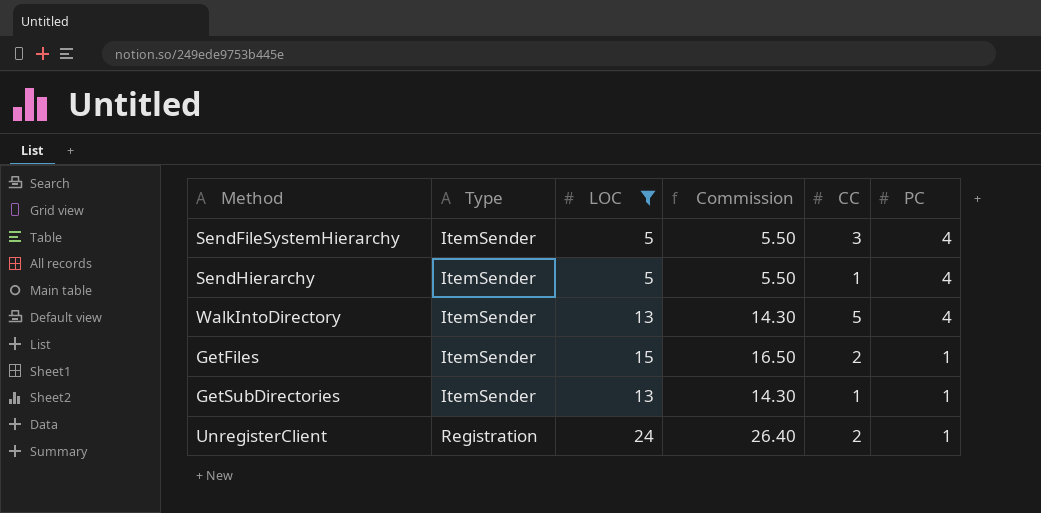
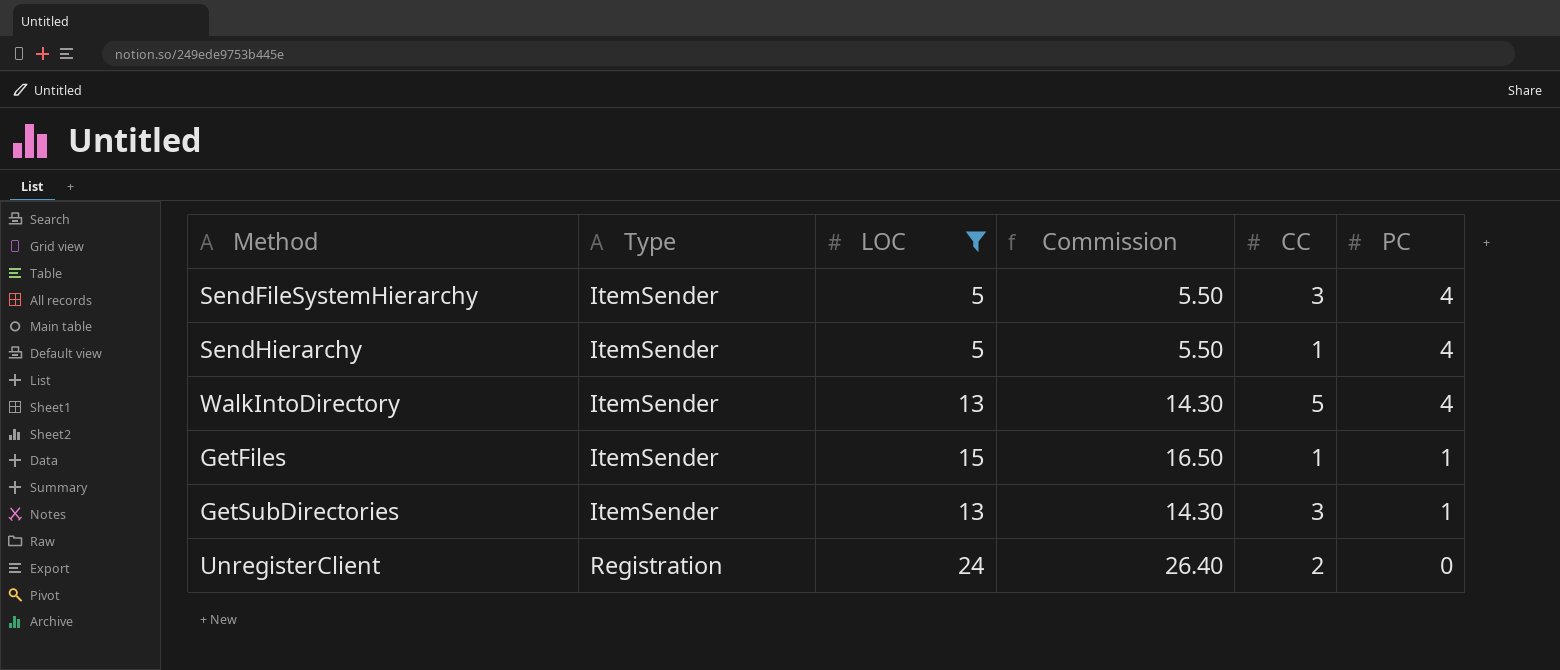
GetFiles | CC: 2 -> 1
GetSubDirectories | CC: 1 -> 3
UnregisterClient | PC: 1 -> 0

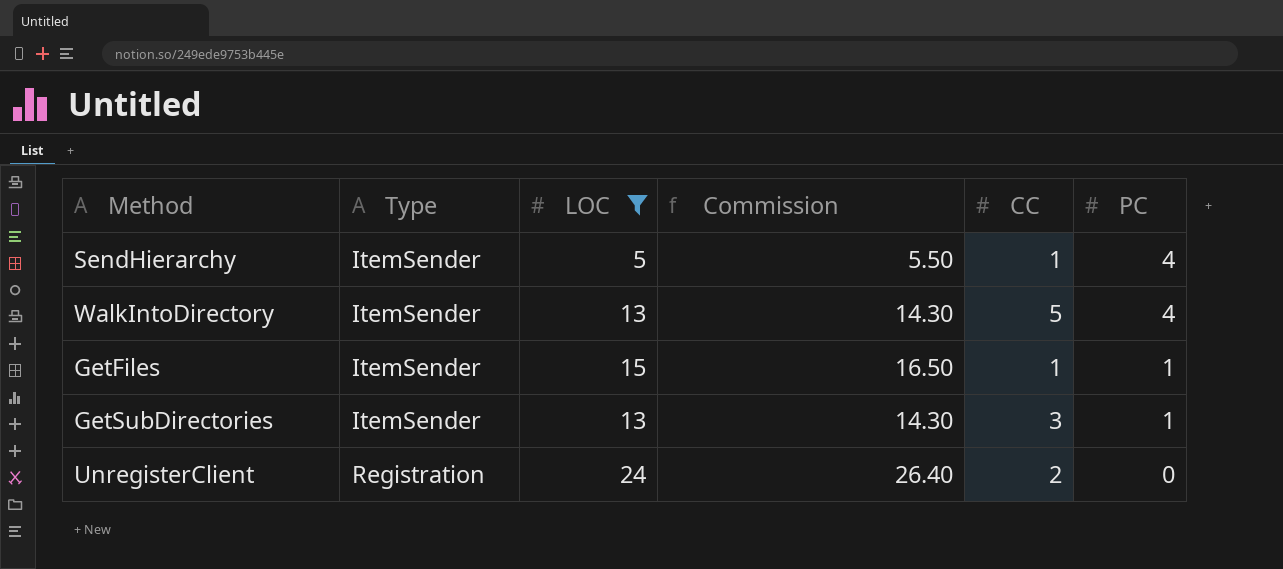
row SendFileSystemHierarchy: ItemSender | 5 | 5.50 | 3 | 4 -> none

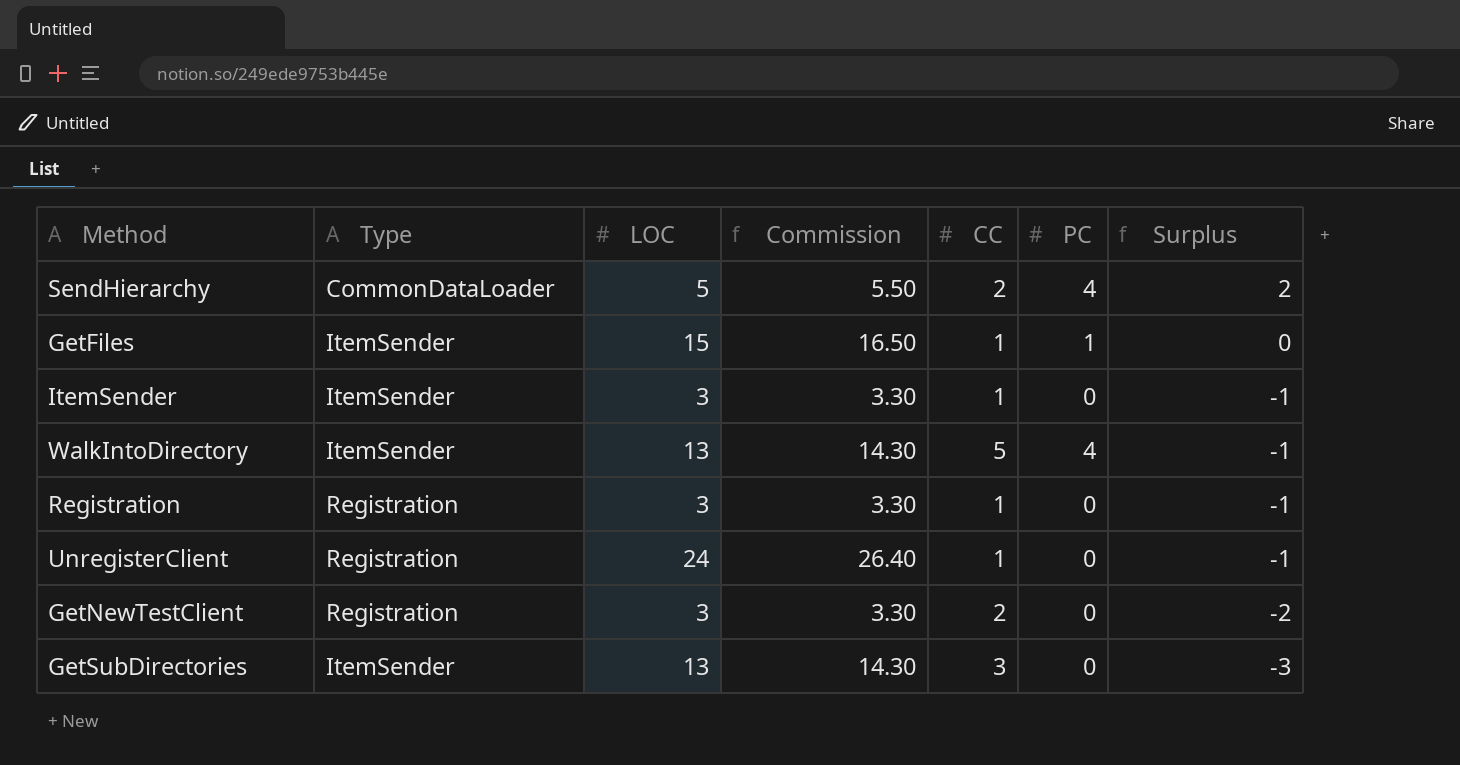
filter: LOC != 3 -> none
row order: Type ascending -> Surplus descending
column Surplus | formula: none -> [PC] - [CC]
SendHierarchy | Type: ItemSender -> CommonDataLoader
SendHierarchy | CC: 1 -> 2
UnregisterClient | CC: 2 -> 1
GetSubDirectories | PC: 1 -> 0

